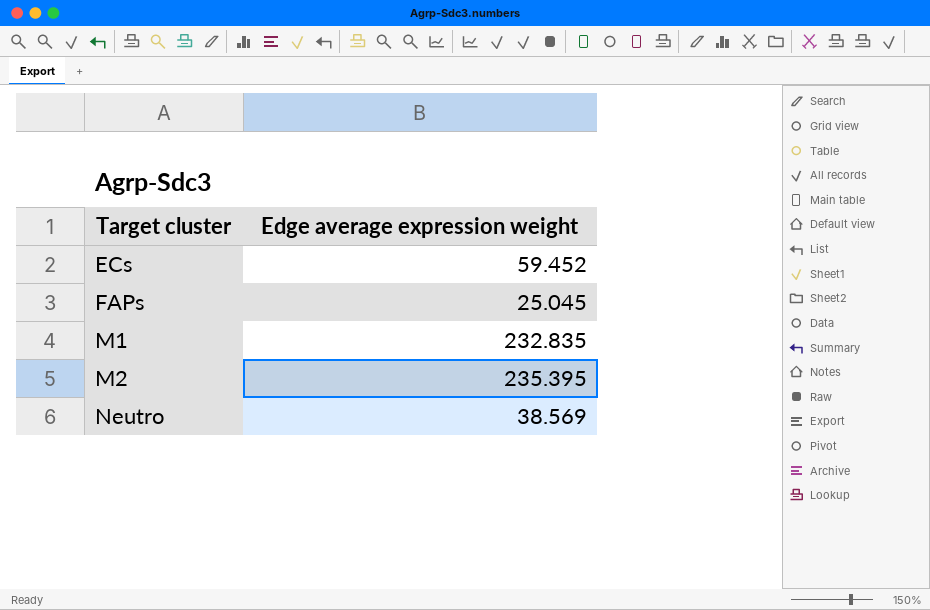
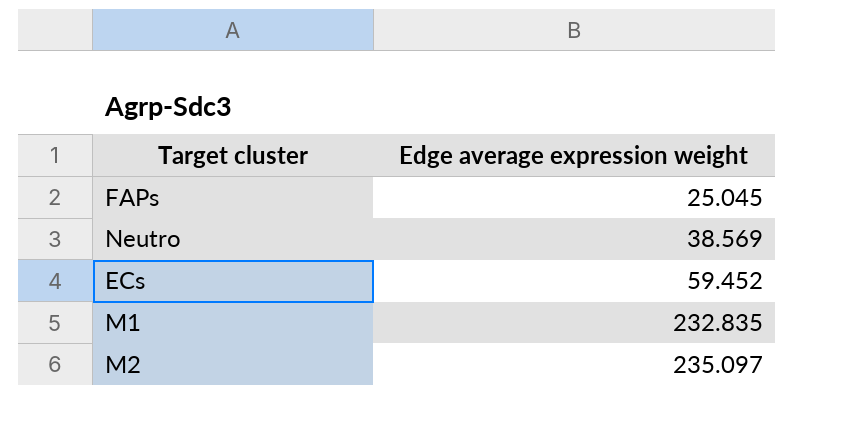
row order: Target cluster ascending -> Edge average expression weight ascending
M2 | Edge average expression weight: 235.395 -> 235.097

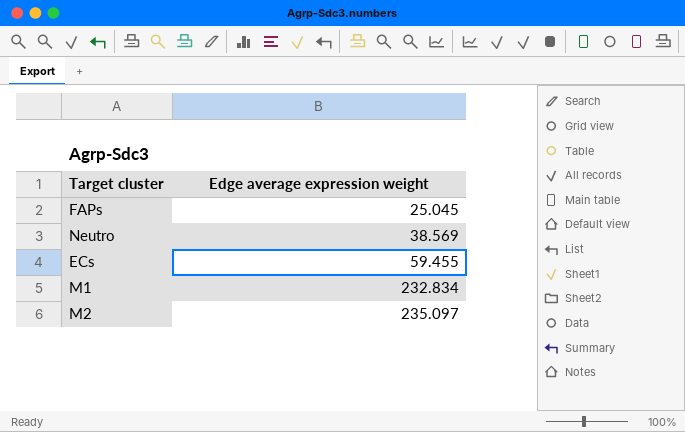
ECs | Edge average expression weight: 59.452 -> 59.455
M1 | Edge average expression weight: 232.835 -> 232.834

